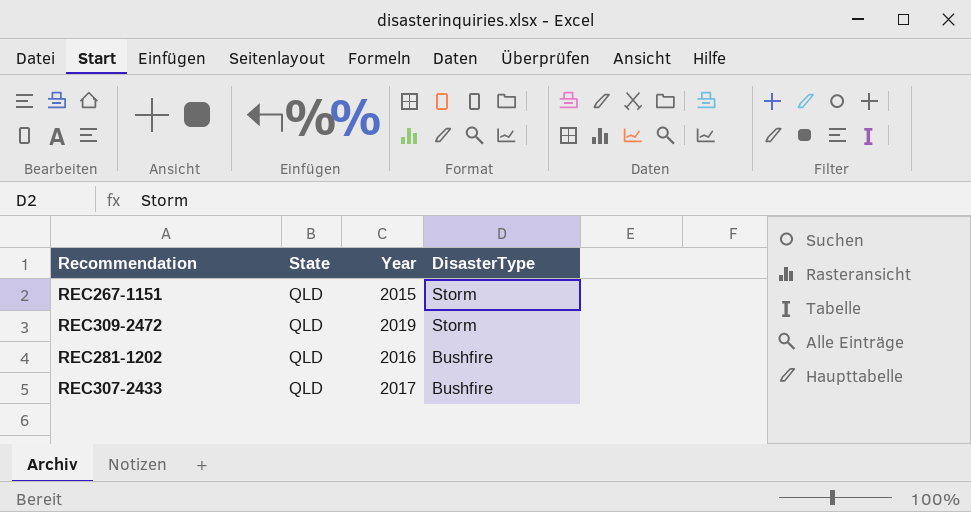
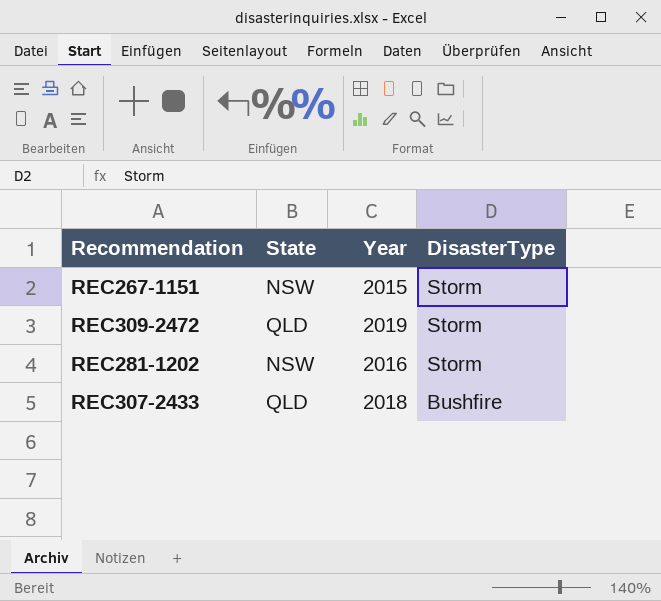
REC267-1151 | State: QLD -> NSW
REC281-1202 | State: QLD -> NSW
REC281-1202 | DisasterType: Bushfire -> Storm
REC307-2433 | Year: 2017 -> 2018

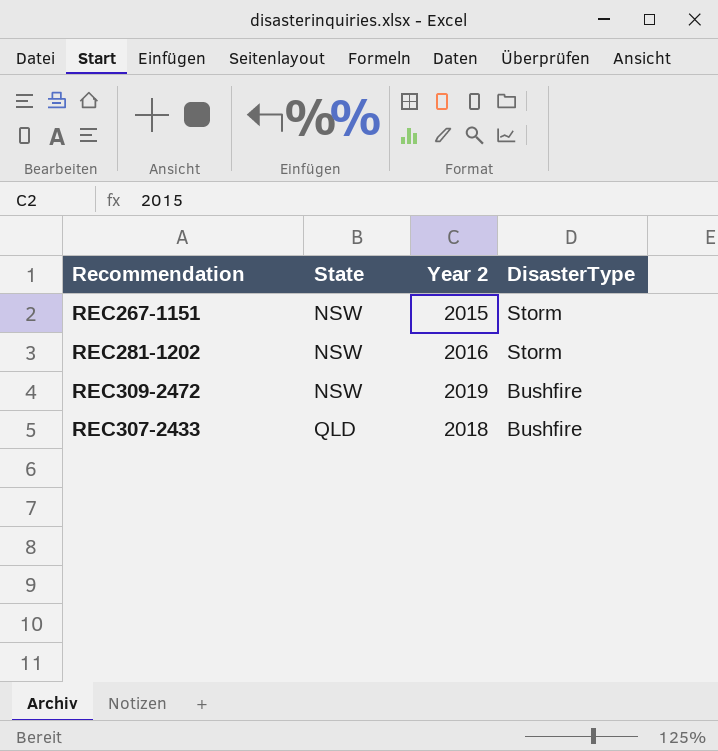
row order: DisasterType descending -> State ascending
column name: Year -> Year 2
REC309-2472 | State: QLD -> NSW
REC309-2472 | DisasterType: Storm -> Bushfire

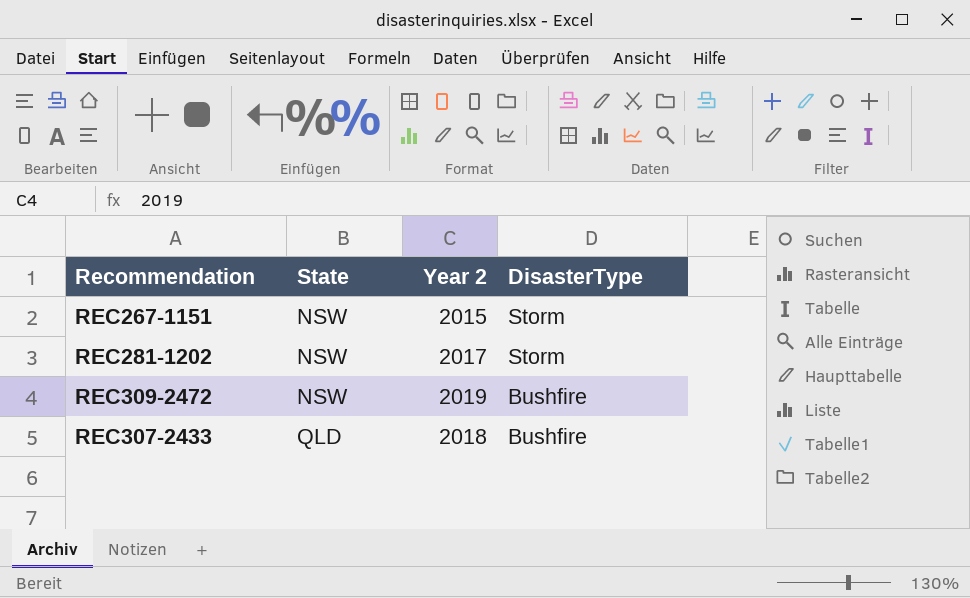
REC281-1202 | Year 2: 2016 -> 2017

